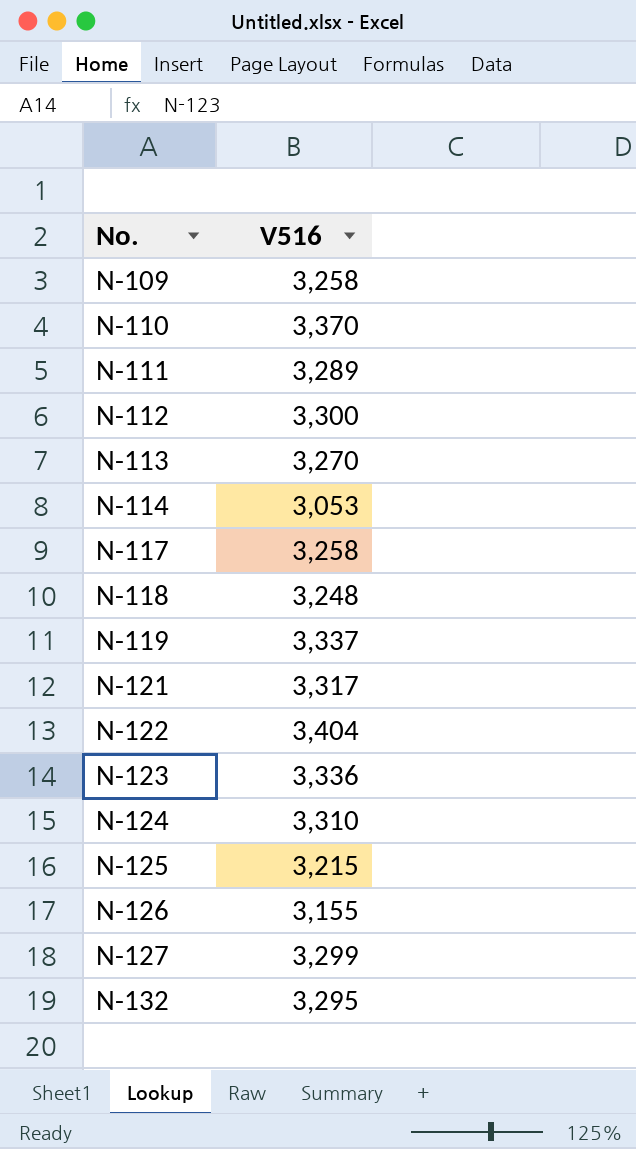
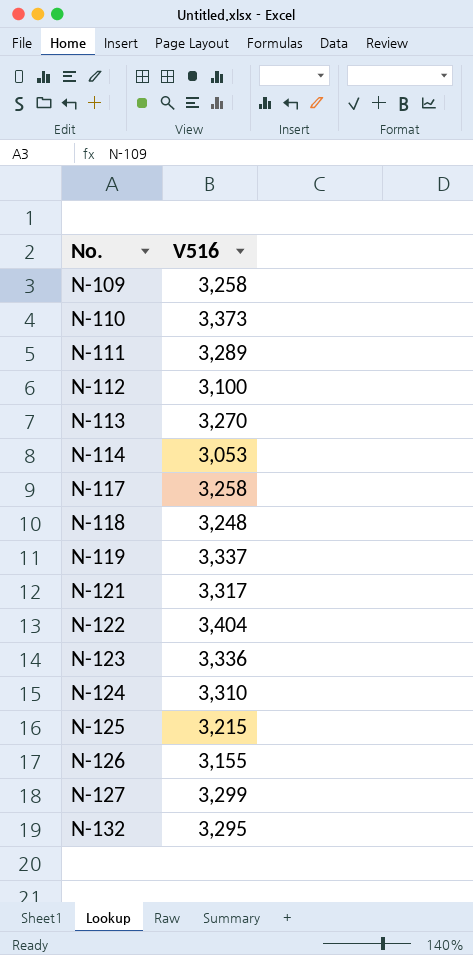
N-110 | V516: 3,370 -> 3,373
N-112 | V516: 3,300 -> 3,100

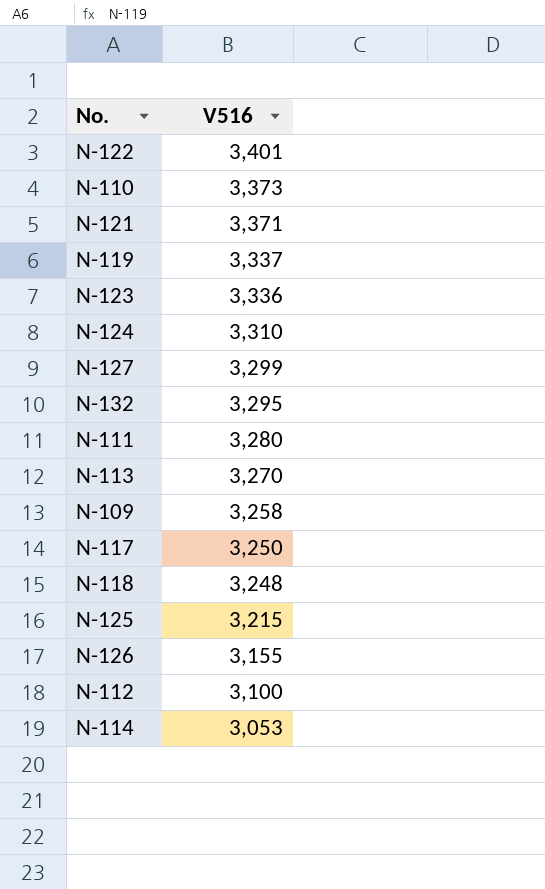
row order: No. ascending -> V516 descending
N-122 | V516: 3,404 -> 3,401
N-121 | V516: 3,317 -> 3,371
N-111 | V516: 3,289 -> 3,280
N-117 | V516: 3,258 -> 3,250

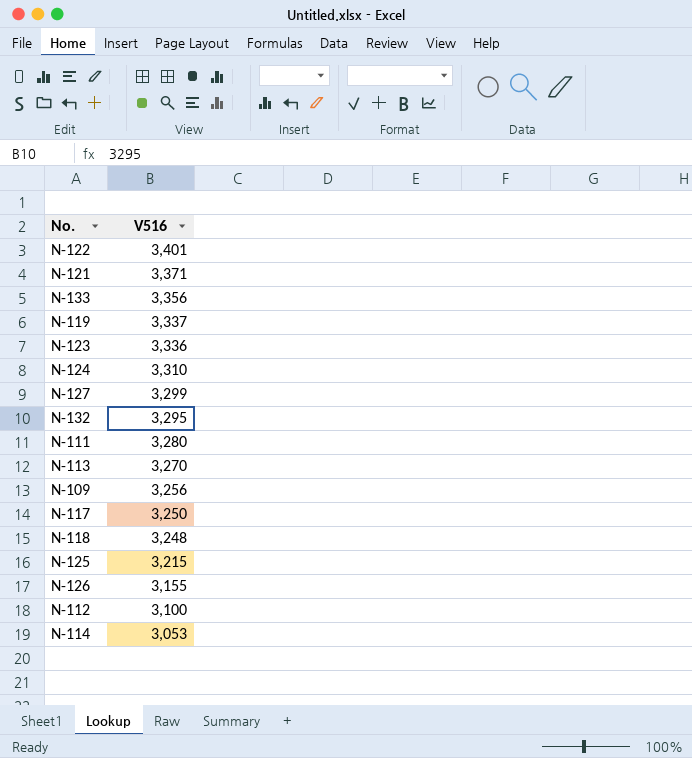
row N-110: 3,373 -> none
row N-133: none -> 3,356
N-109 | V516: 3,258 -> 3,256

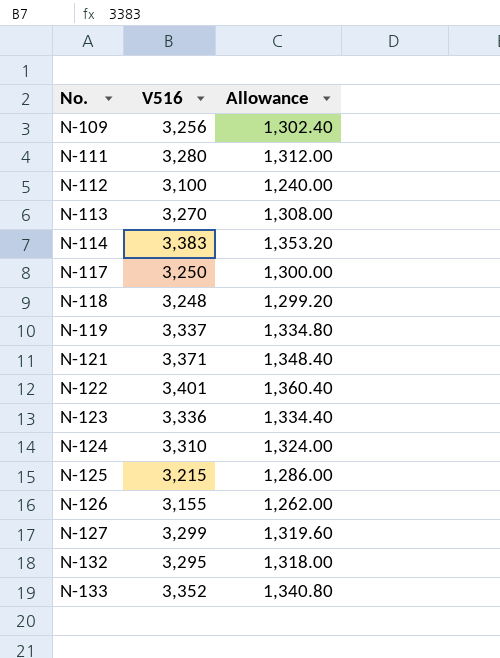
row order: V516 descending -> No. ascending
column Allowance | formula: none -> [V516] * 0.4
N-114 | V516: 3,053 -> 3,383
N-133 | V516: 3,356 -> 3,352

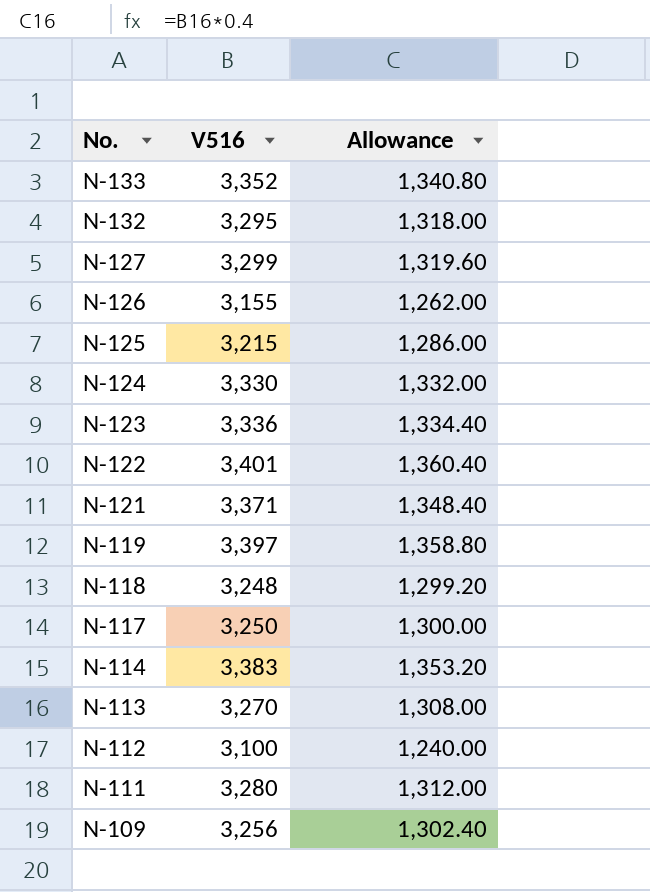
row order: No. ascending -> No. descending
N-124 | V516: 3,310 -> 3,330
N-124 | Allowance: 1,324.00 -> 1,332.00
N-119 | V516: 3,337 -> 3,397
N-119 | Allowance: 1,334.80 -> 1,358.80

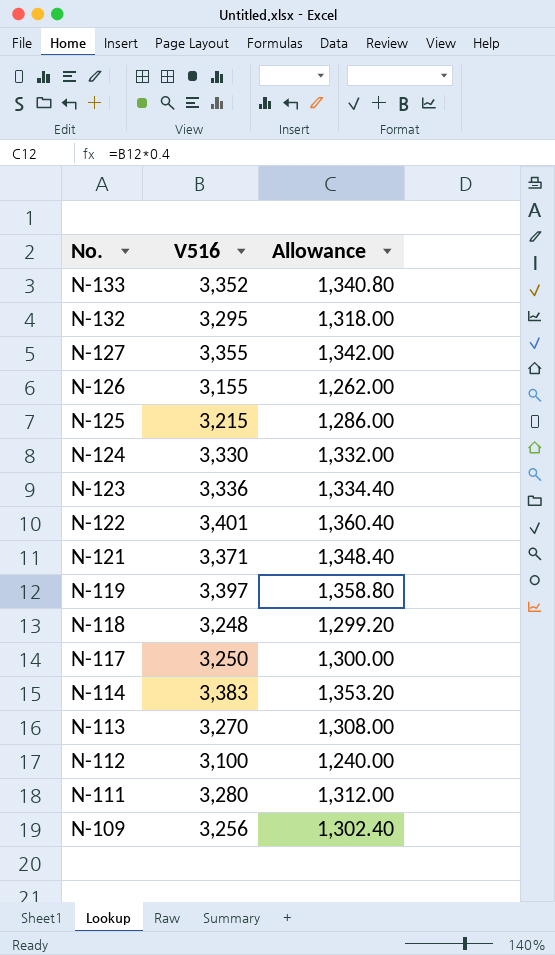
N-127 | V516: 3,299 -> 3,355
N-127 | Allowance: 1,319.60 -> 1,342.00

